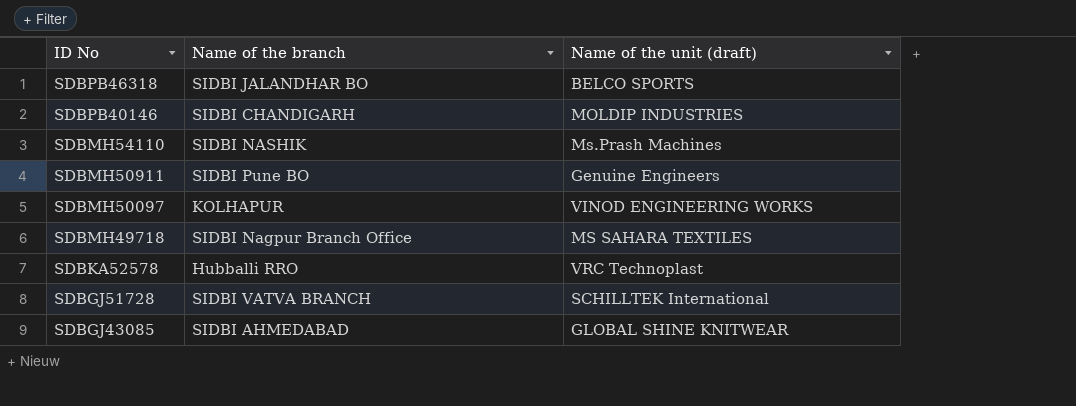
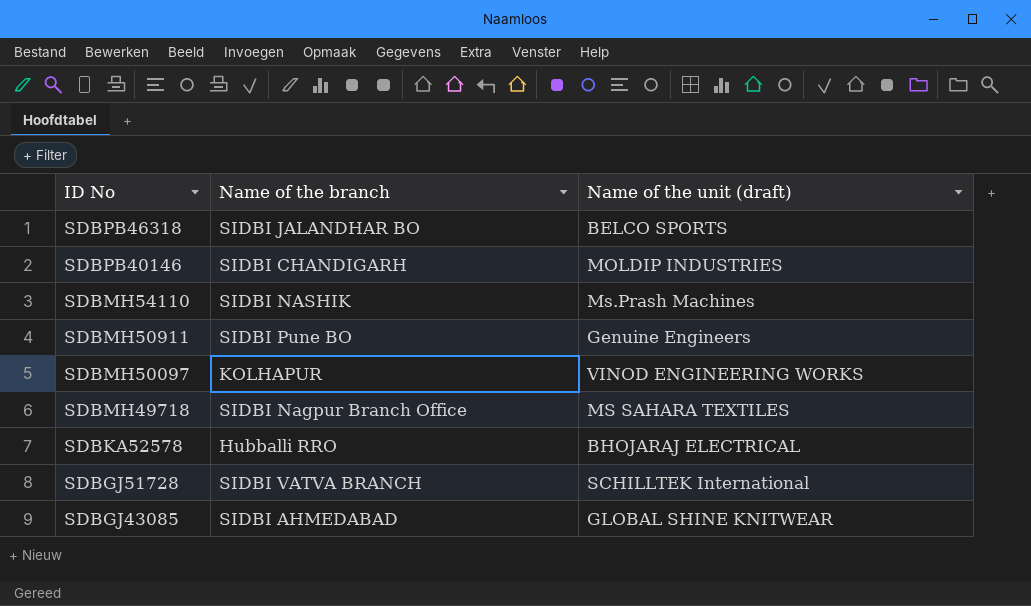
SDBKA52578 | Name of the unit (draft): VRC Technoplast -> BHOJARAJ ELECTRICAL

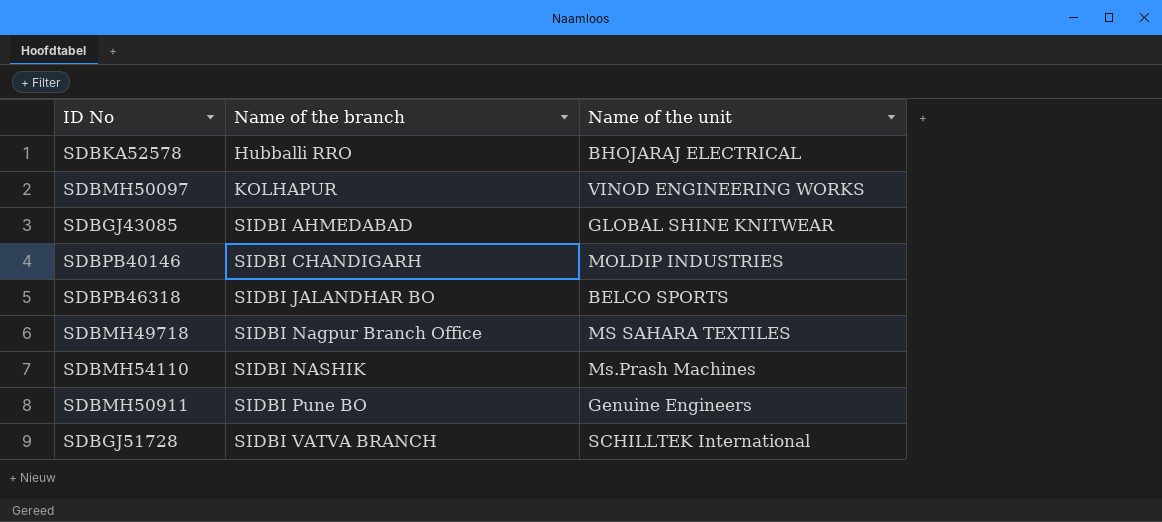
row order: ID No descending -> Name of the branch ascending
column name: Name of the unit (draft) -> Name of the unit

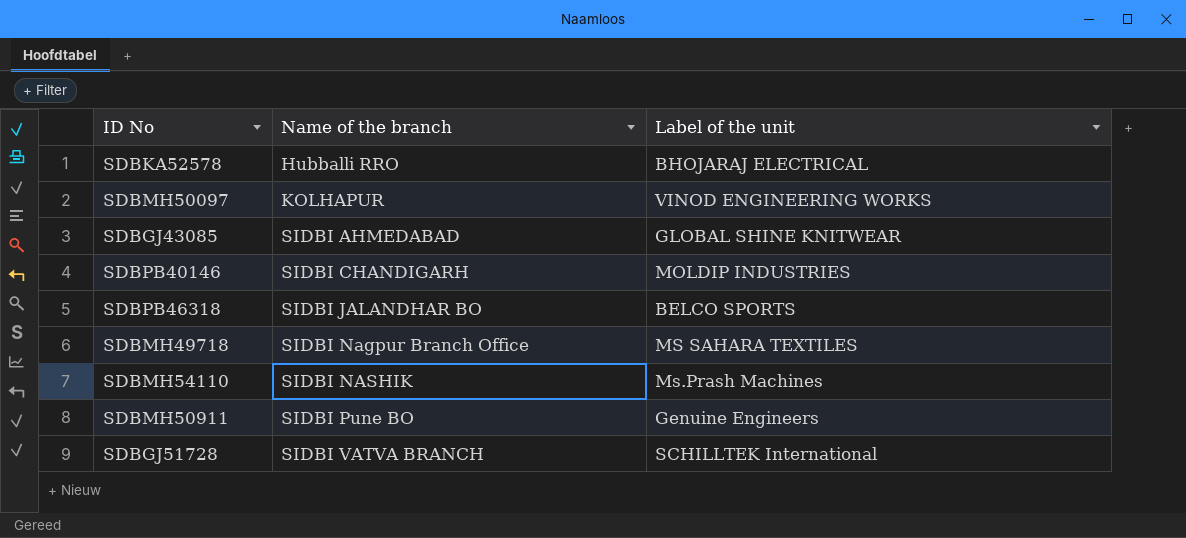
column name: Name of the unit -> Label of the unit

